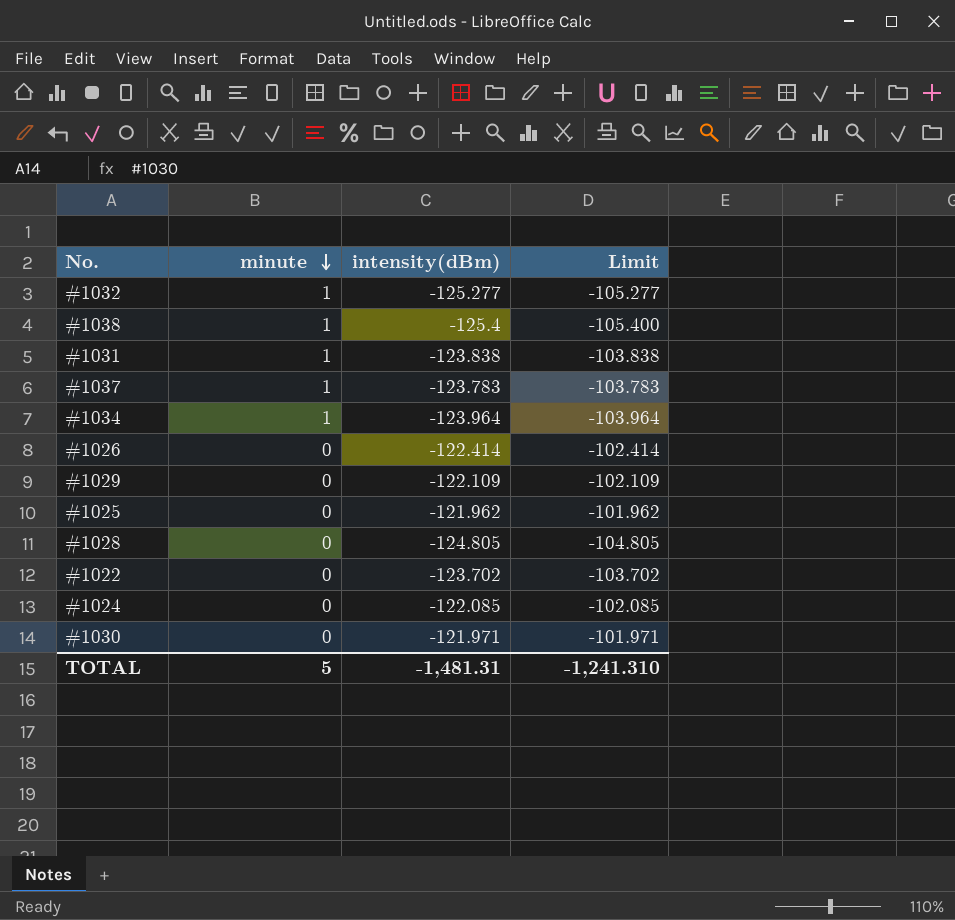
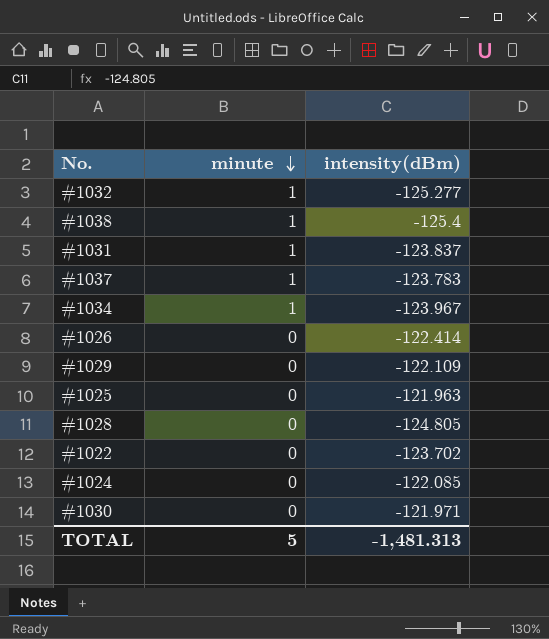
column Limit | formula: [intensity(dBm)] + 20 -> none
#1031 | intensity(dBm): -123.838 -> -123.837
#1034 | intensity(dBm): -123.964 -> -123.967
#1025 | intensity(dBm): -121.962 -> -121.963
TOTAL | intensity(dBm): -1,481.31 -> -1,481.313

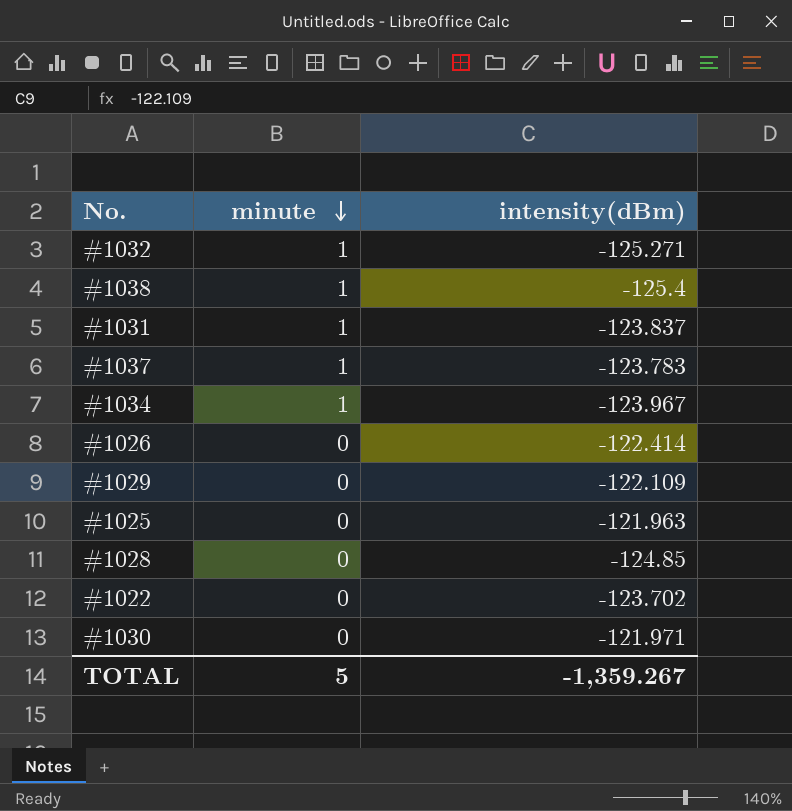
row #1024: 0 | -122.085 -> none
#1032 | intensity(dBm): -125.277 -> -125.271
#1028 | intensity(dBm): -124.805 -> -124.85
TOTAL | intensity(dBm): -1,481.313 -> -1,359.267

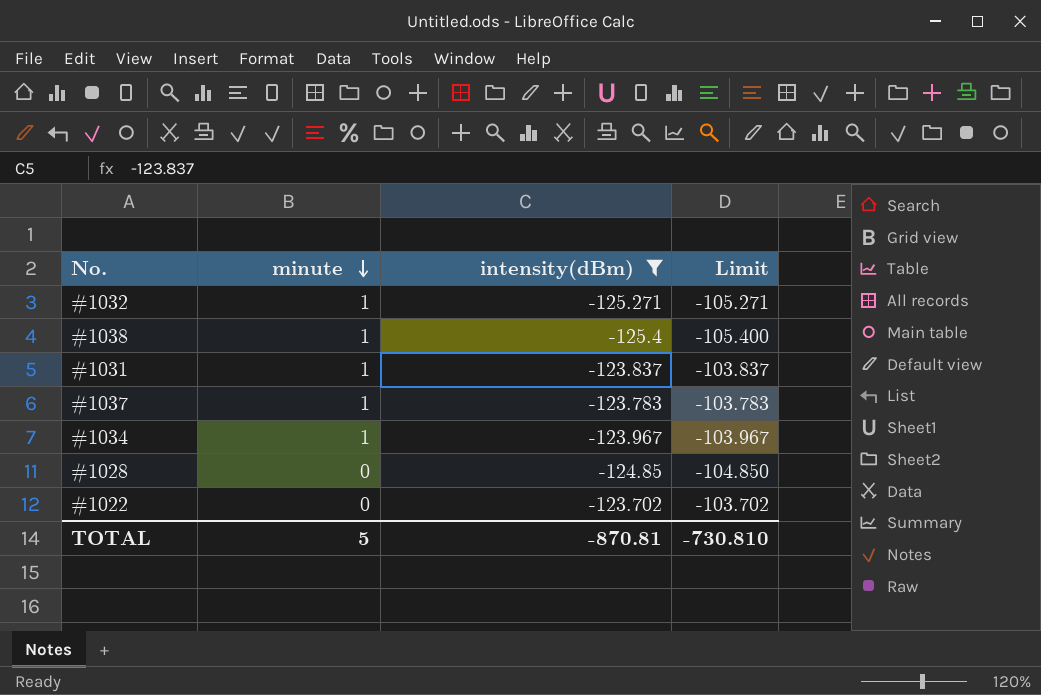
filter: none -> intensity(dBm) <= -123.702
column Limit | formula: none -> [intensity(dBm)] + 20
TOTAL | intensity(dBm): -1,359.267 -> -870.81

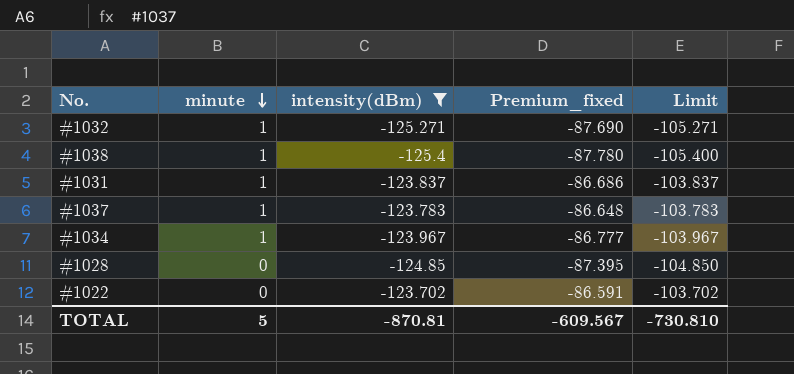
column Premium_fixed | formula: none -> [intensity(dBm)] * 0.7

